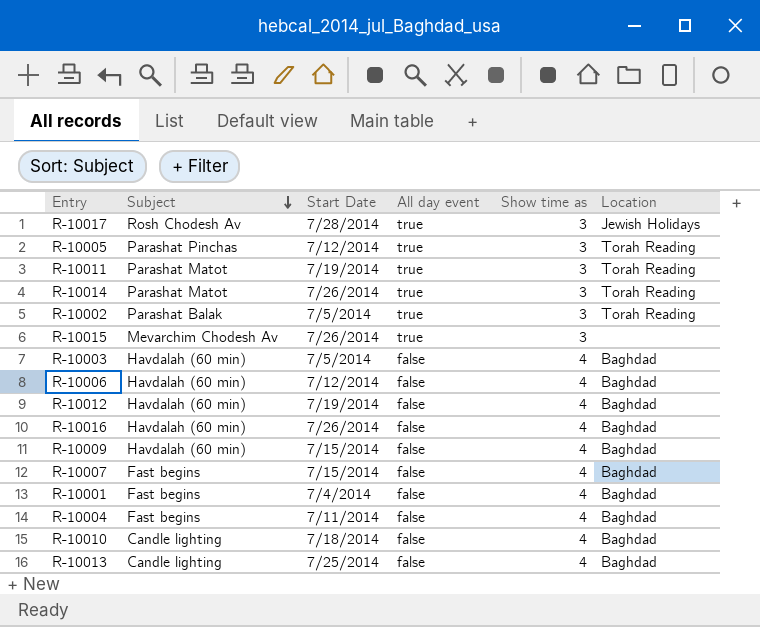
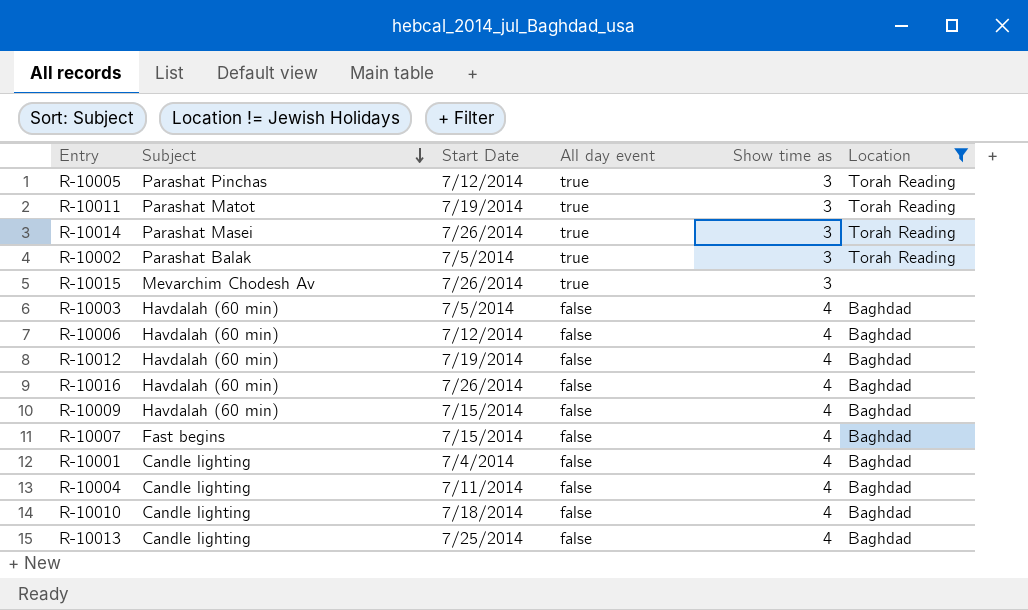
filter: none -> Location != Jewish Holidays
R-10014 | Subject: Parashat Matot -> Parashat Masei
R-10001 | Subject: Fast begins -> Candle lighting
R-10004 | Subject: Fast begins -> Candle lighting

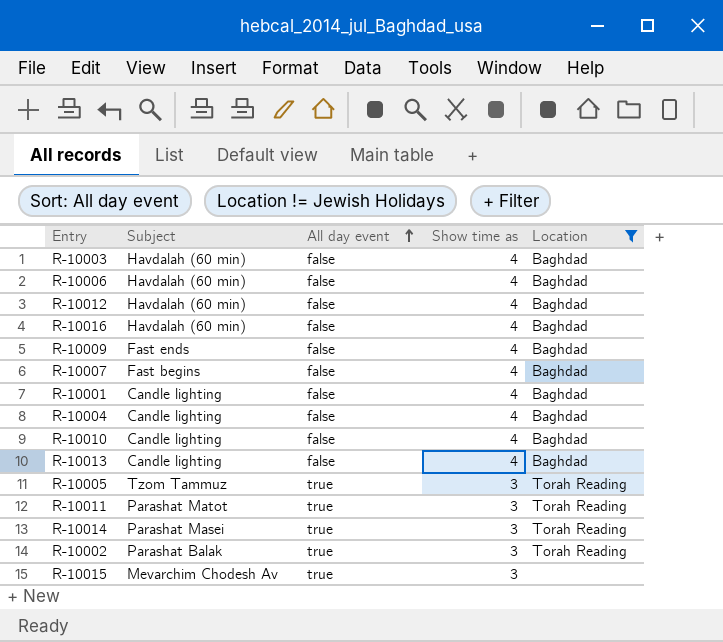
row order: Subject descending -> All day event ascending
column Start Date | position: 3 -> none
R-10009 | Subject: Havdalah (60 min) -> Fast ends
R-10005 | Subject: Parashat Pinchas -> Tzom Tammuz

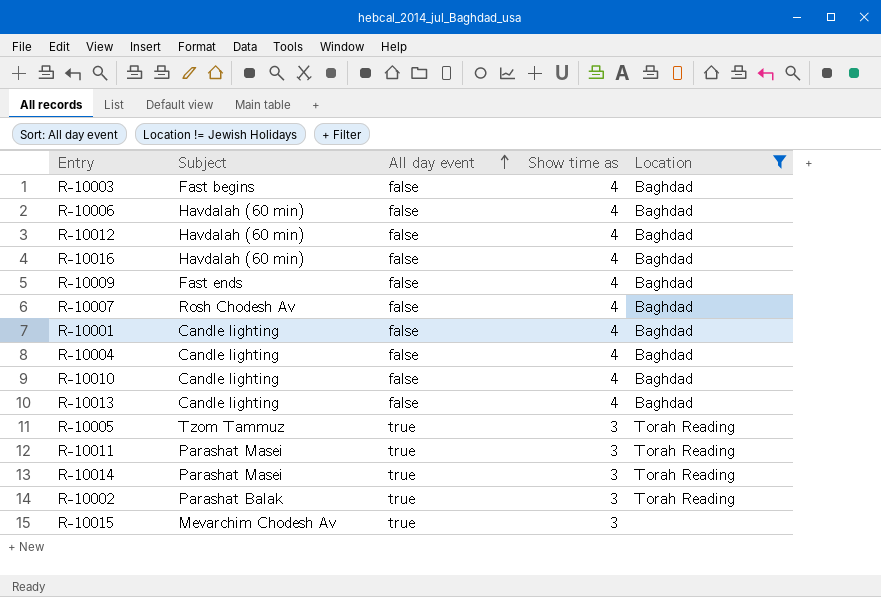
R-10003 | Subject: Havdalah (60 min) -> Fast begins
R-10007 | Subject: Fast begins -> Rosh Chodesh Av
R-10011 | Subject: Parashat Matot -> Parashat Masei

